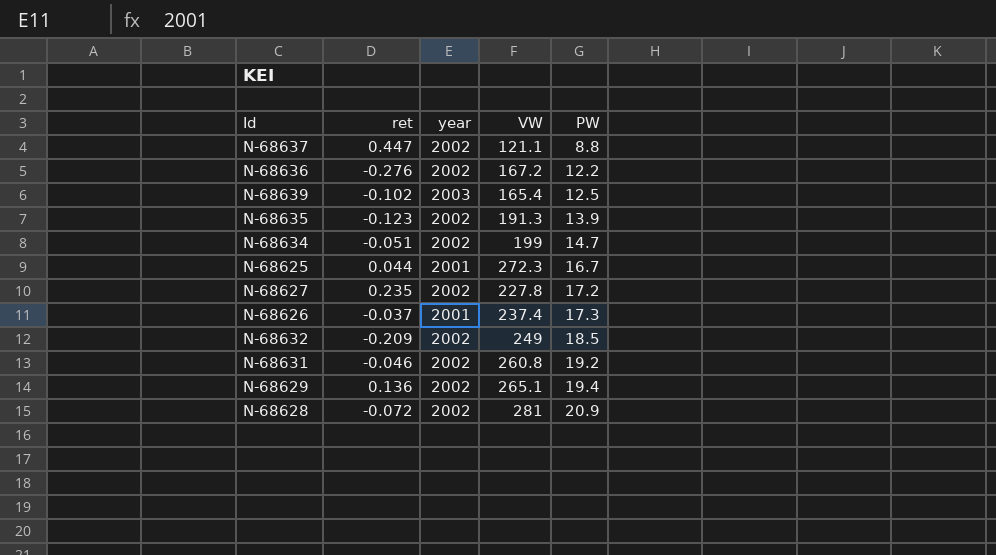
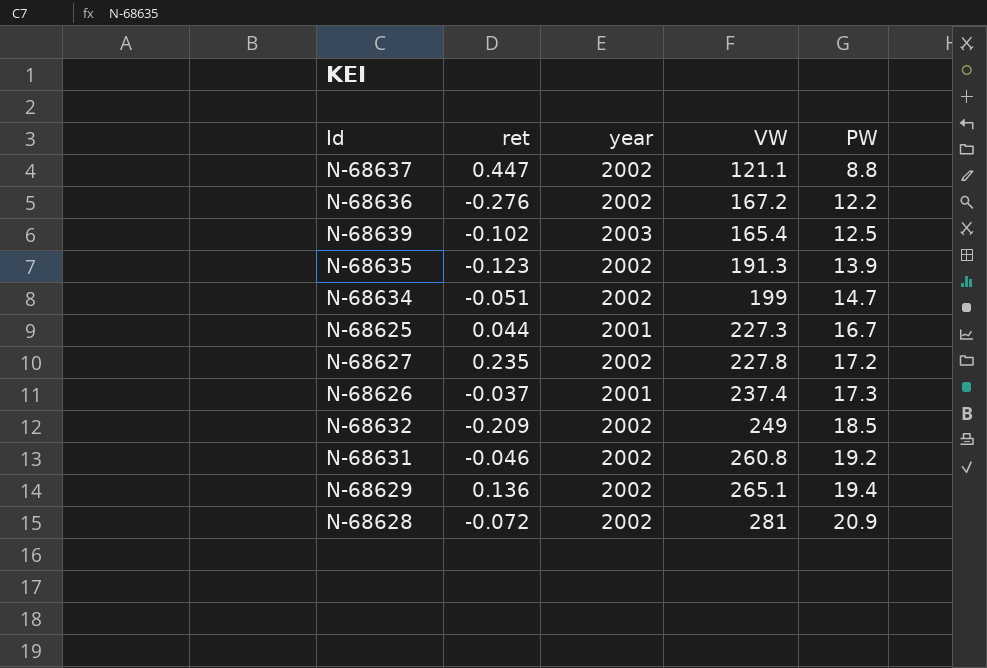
N-68625 | VW: 272.3 -> 227.3

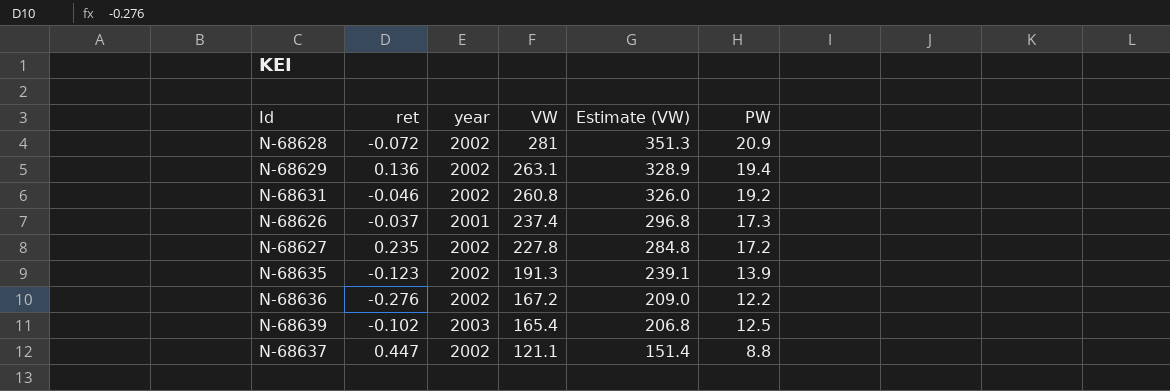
row order: PW ascending -> VW descending
column Estimate (VW) | formula: none -> [VW] * 1.25
row N-68634: -0.051 | 2002 | 199 | 14.7 -> none
row N-68625: 0.044 | 2001 | 227.3 | 16.7 -> none
row N-68632: -0.209 | 2002 | 249 | 18.5 -> none
N-68629 | VW: 265.1 -> 263.1

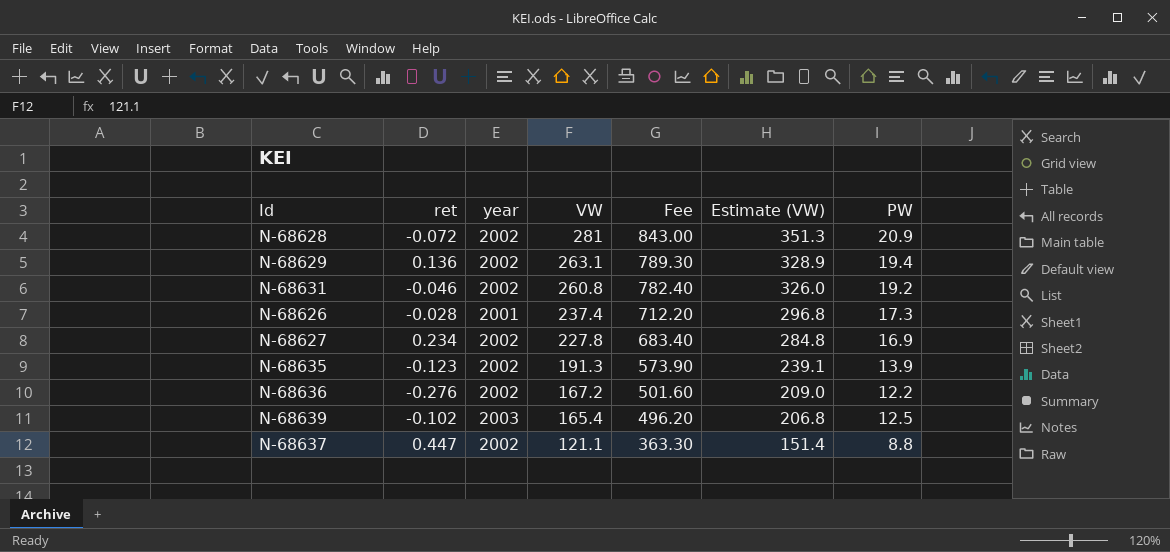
column Fee | formula: none -> [VW] * 3
N-68626 | ret: -0.037 -> -0.028
N-68627 | ret: 0.235 -> 0.234
N-68627 | PW: 17.2 -> 16.9

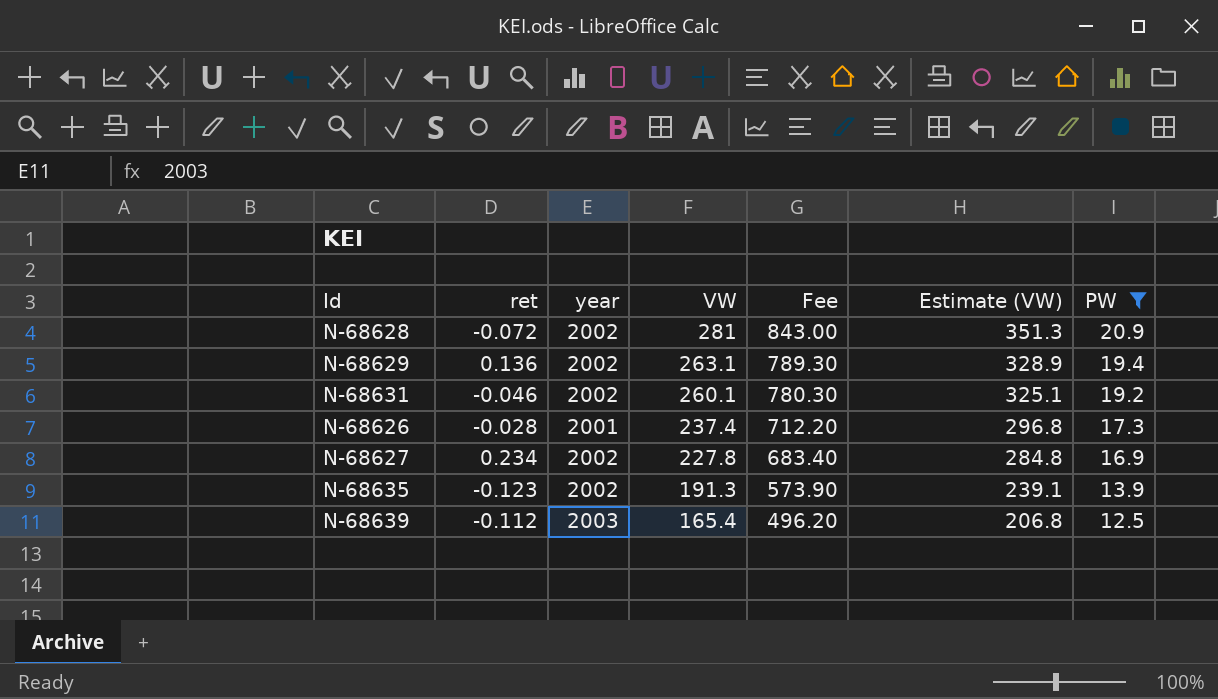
filter: none -> PW >= 12.5
N-68631 | VW: 260.8 -> 260.1
N-68631 | Fee: 782.40 -> 780.30
N-68631 | Estimate (VW): 326.0 -> 325.1
N-68639 | ret: -0.102 -> -0.112

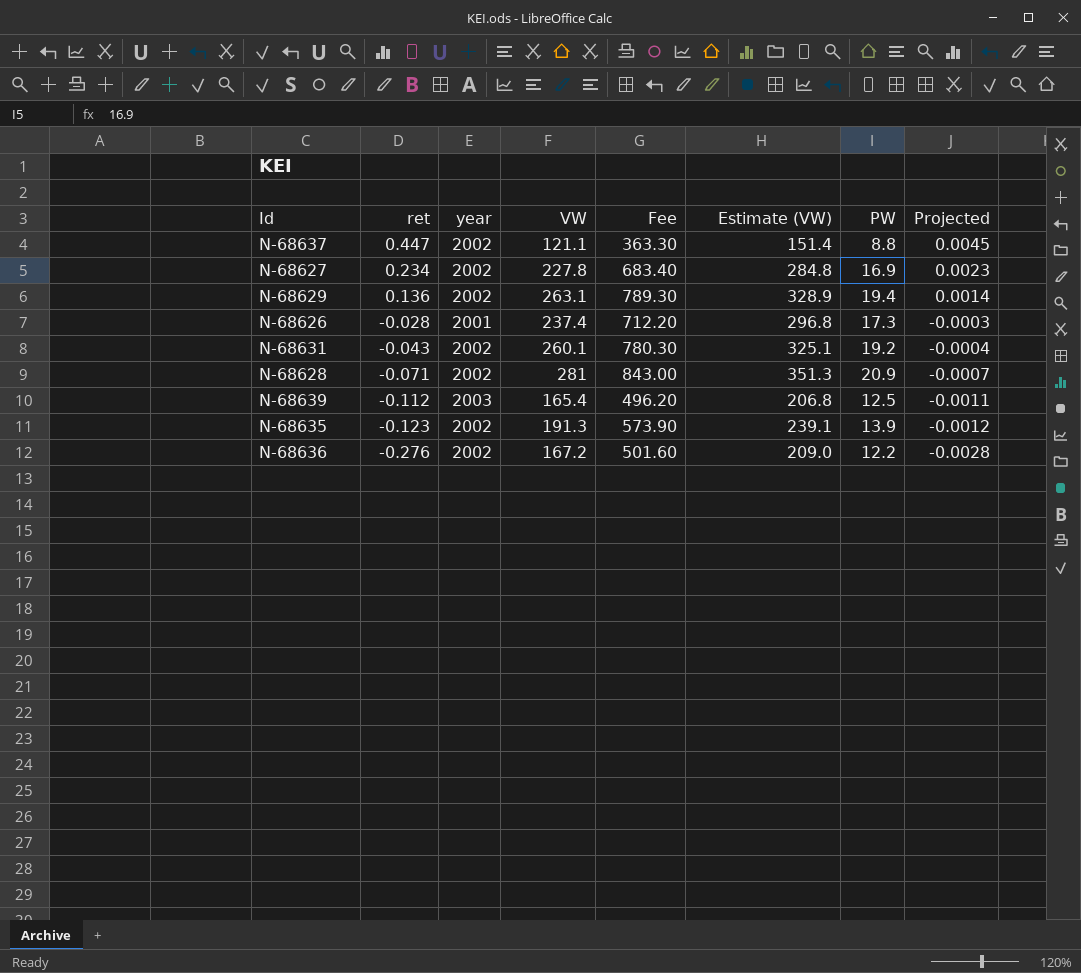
filter: PW >= 12.5 -> none
row order: VW descending -> ret descending
column Projected | formula: none -> [ret] * 0.01
N-68631 | ret: -0.046 -> -0.043
N-68628 | ret: -0.072 -> -0.071

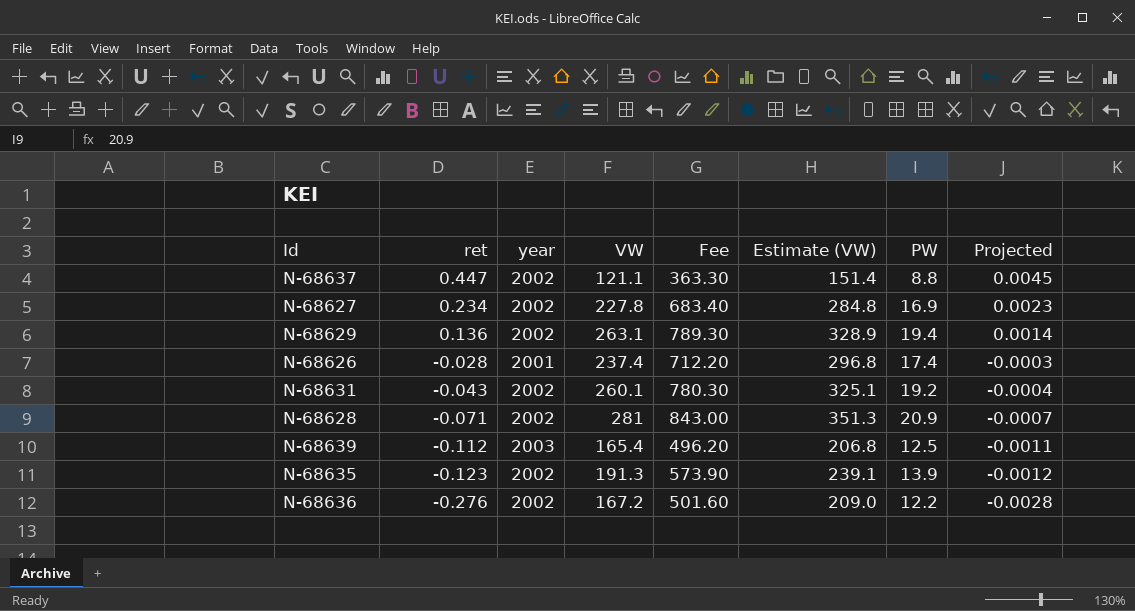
N-68626 | PW: 17.3 -> 17.4

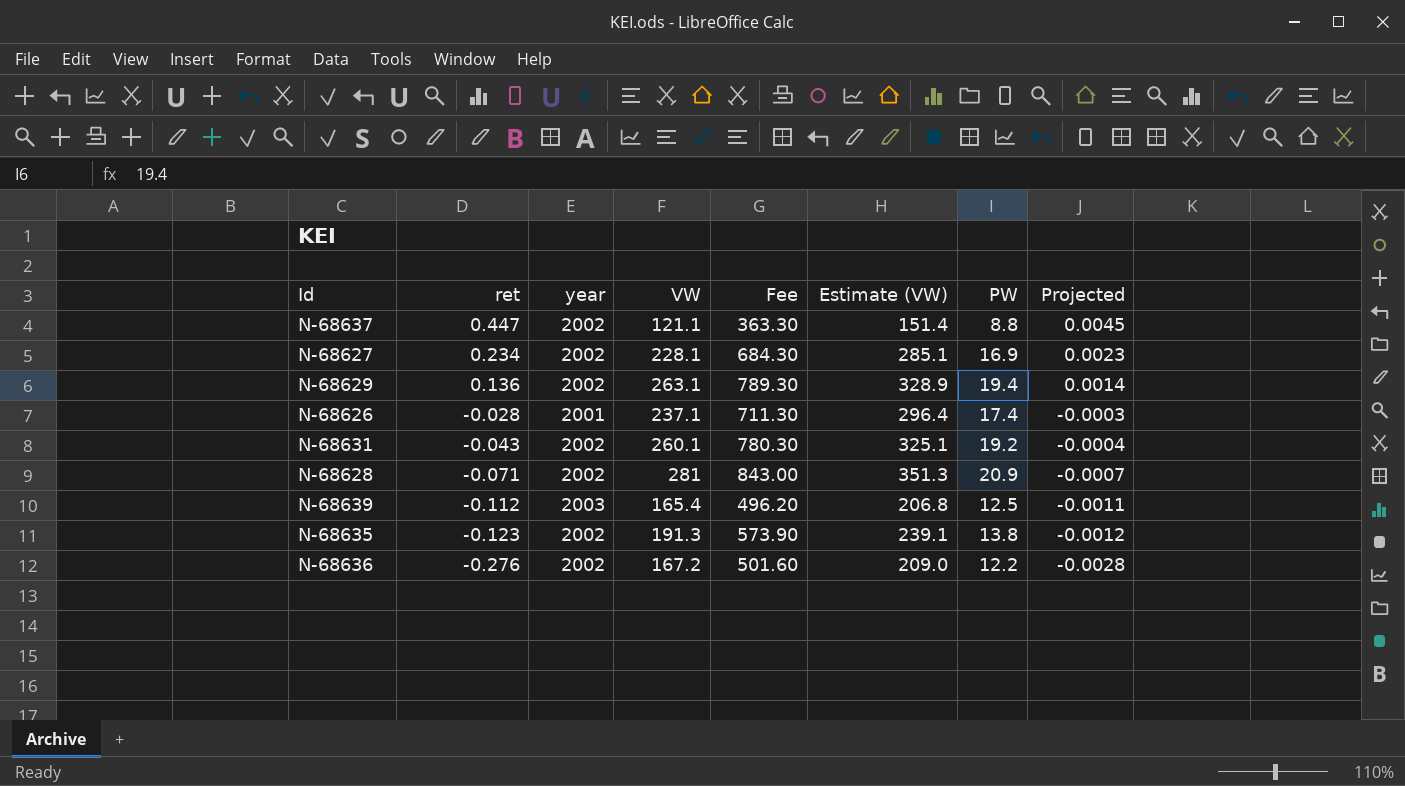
N-68627 | VW: 227.8 -> 228.1
N-68627 | Fee: 683.40 -> 684.30
N-68627 | Estimate (VW): 284.8 -> 285.1
N-68626 | VW: 237.4 -> 237.1
N-68626 | Fee: 712.20 -> 711.30
N-68626 | Estimate (VW): 296.8 -> 296.4
N-68635 | PW: 13.9 -> 13.8

